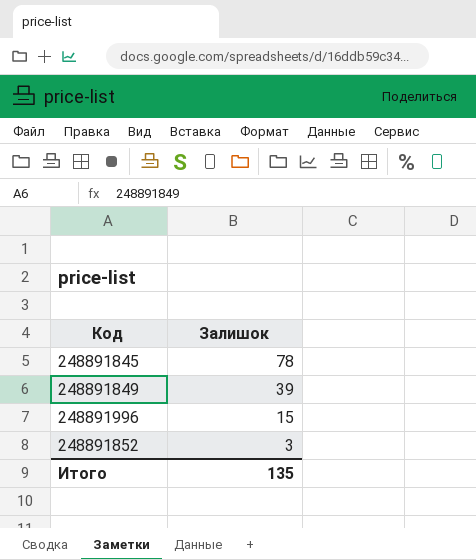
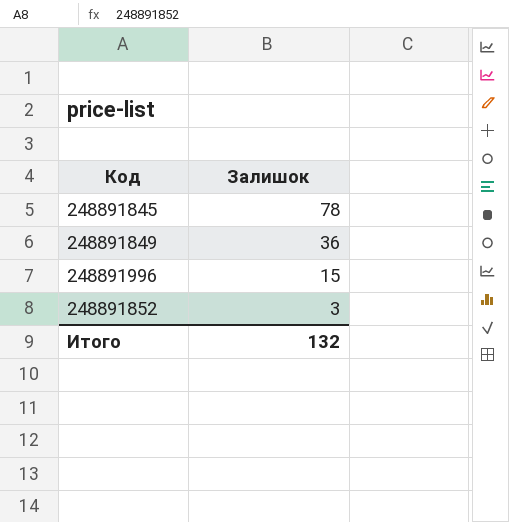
248891849 | Залишок: 39 -> 36
Итого | Залишок: 135 -> 132

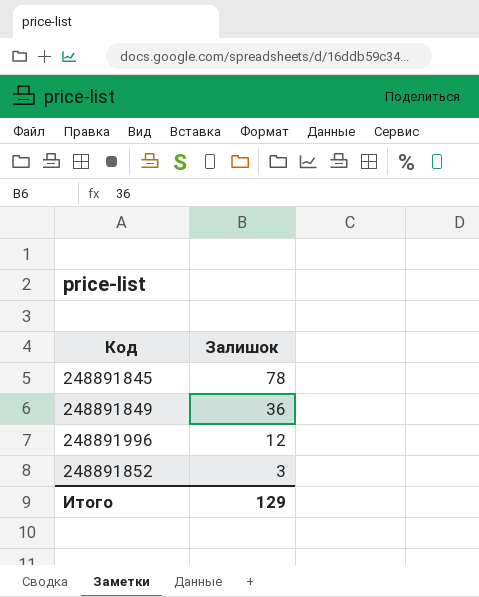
248891996 | Залишок: 15 -> 12
Итого | Залишок: 132 -> 129

